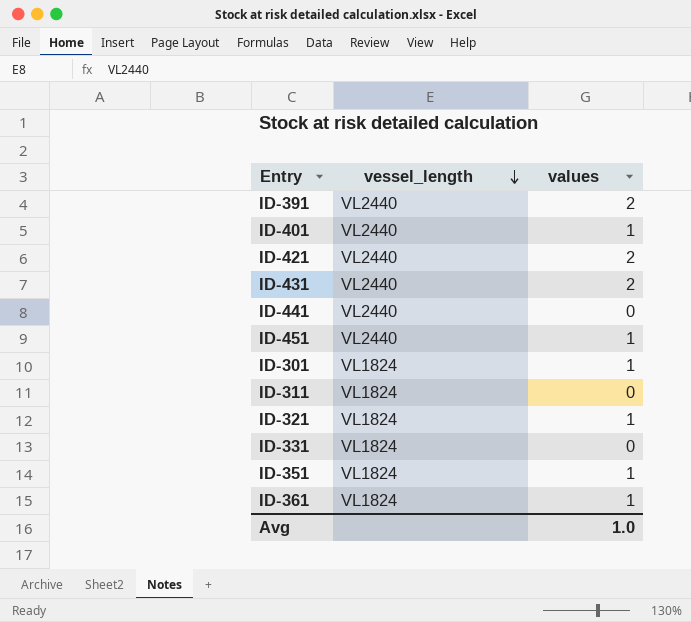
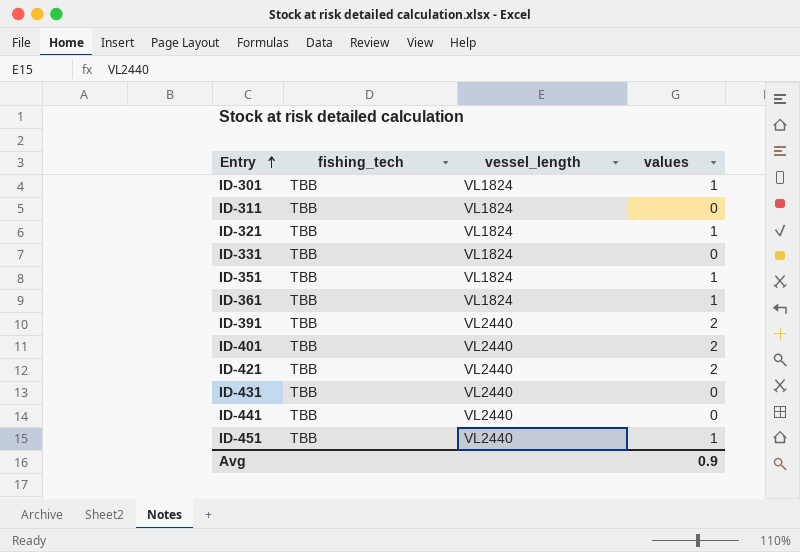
row order: vessel_length descending -> Entry ascending
column fishing_tech | position: none -> 2
ID-401 | values: 1 -> 2
ID-431 | values: 2 -> 0
Avg | values: 1.0 -> 0.9

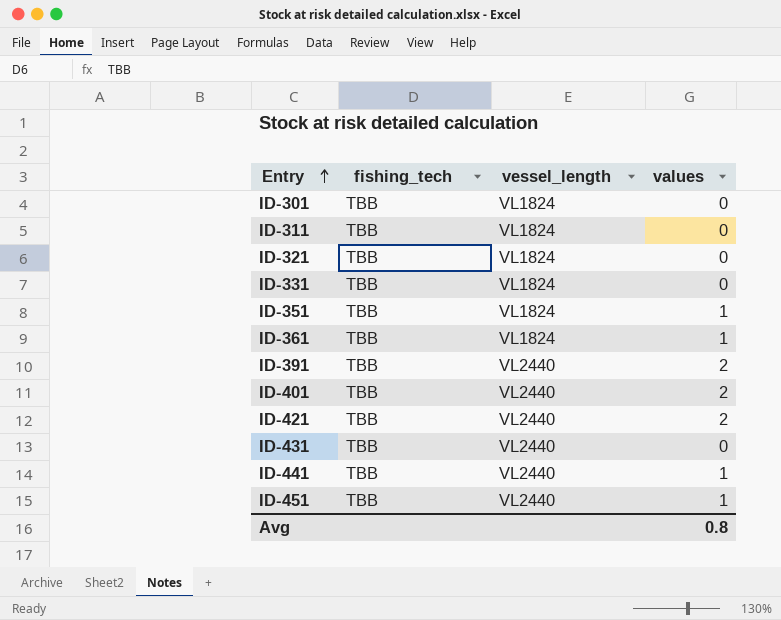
ID-301 | values: 1 -> 0
ID-321 | values: 1 -> 0
ID-441 | values: 0 -> 1
Avg | values: 0.9 -> 0.8

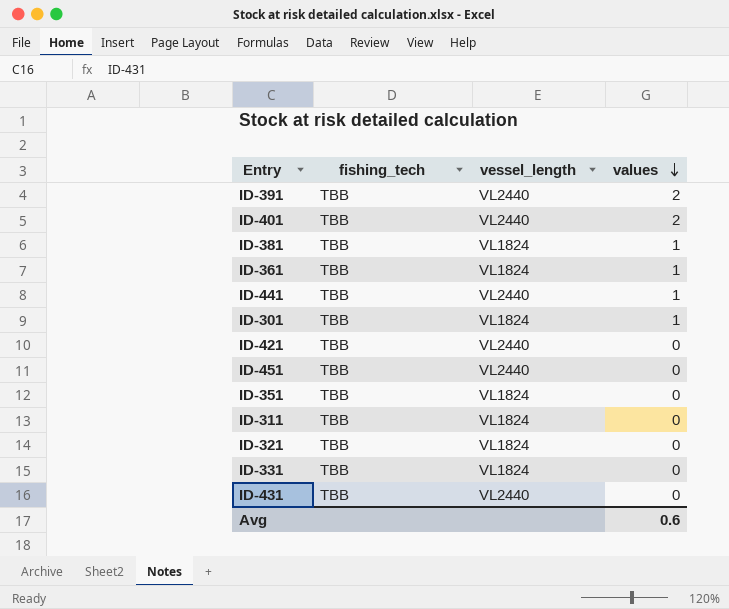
row order: Entry ascending -> values descending
row ID-381: none -> TBB | VL1824 | 1
ID-301 | values: 0 -> 1
ID-421 | values: 2 -> 0
ID-451 | values: 1 -> 0
ID-351 | values: 1 -> 0
Avg | values: 0.8 -> 0.6

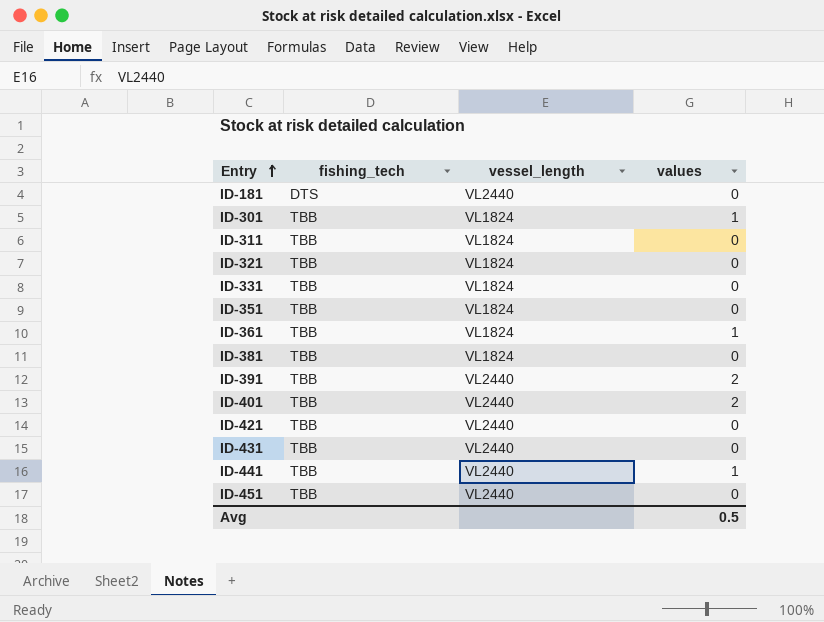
row order: values descending -> Entry ascending
row ID-181: none -> DTS | VL2440 | 0
ID-381 | values: 1 -> 0
Avg | values: 0.6 -> 0.5

